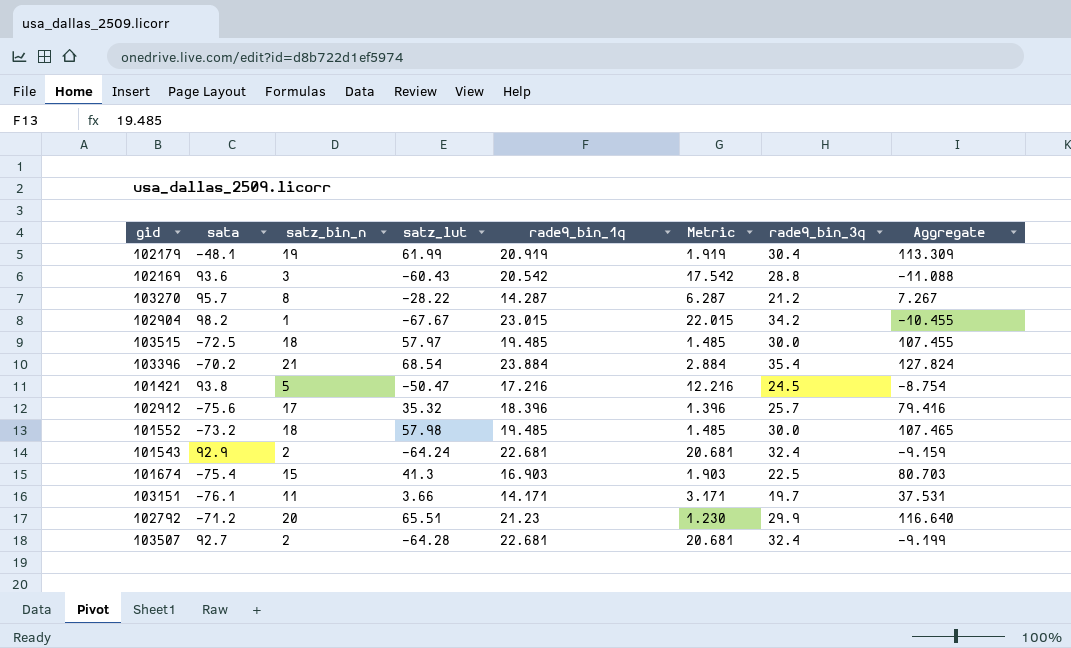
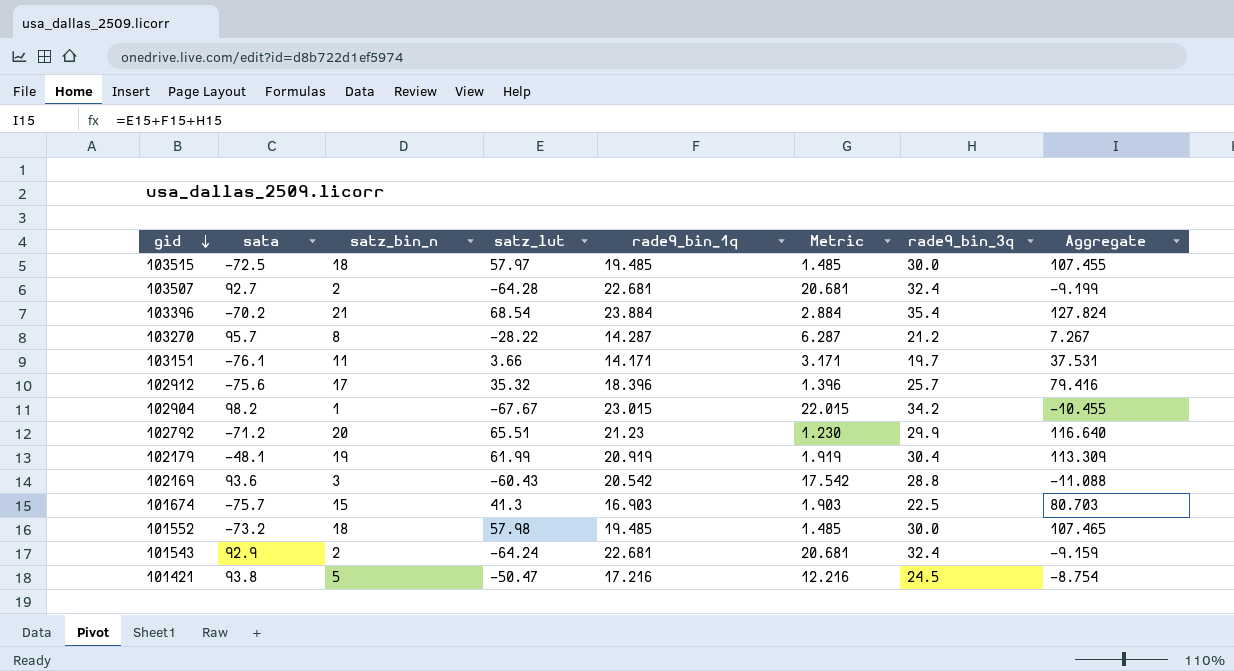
row order: none -> gid descending
101674 | sata: -75.4 -> -75.7

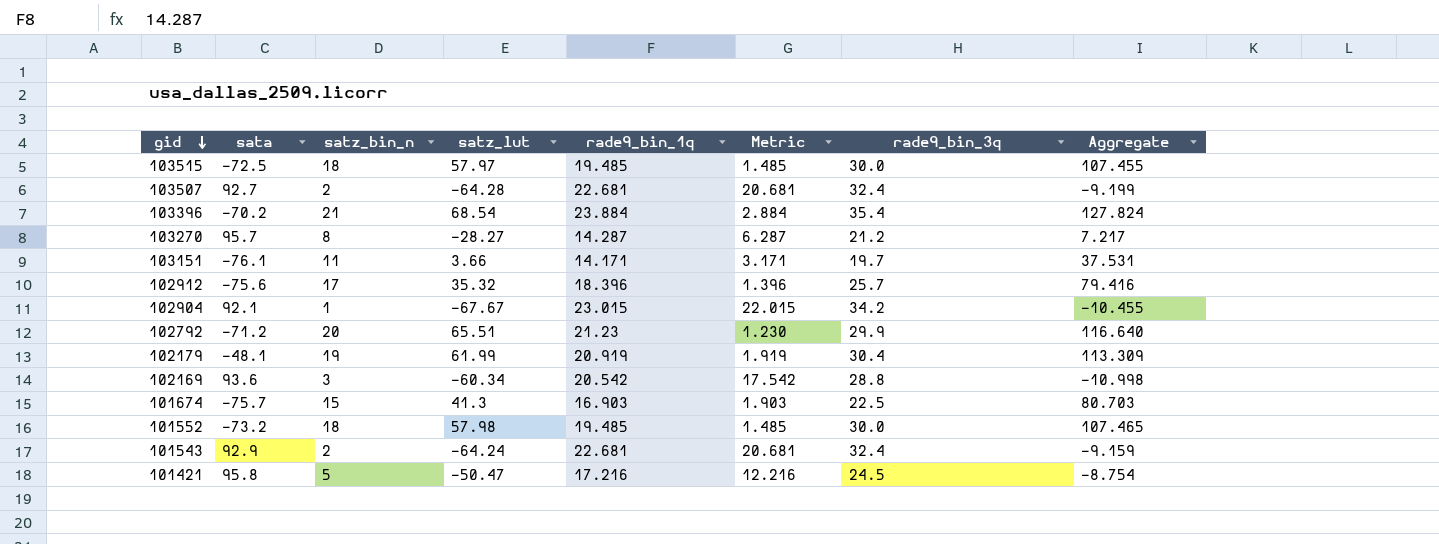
103270 | satz_lut: -28.22 -> -28.27
103270 | Aggregate: 7.267 -> 7.217
102904 | sata: 98.2 -> 92.1
102169 | satz_lut: -60.43 -> -60.34
102169 | Aggregate: -11.088 -> -10.998
101421 | sata: 93.8 -> 95.8

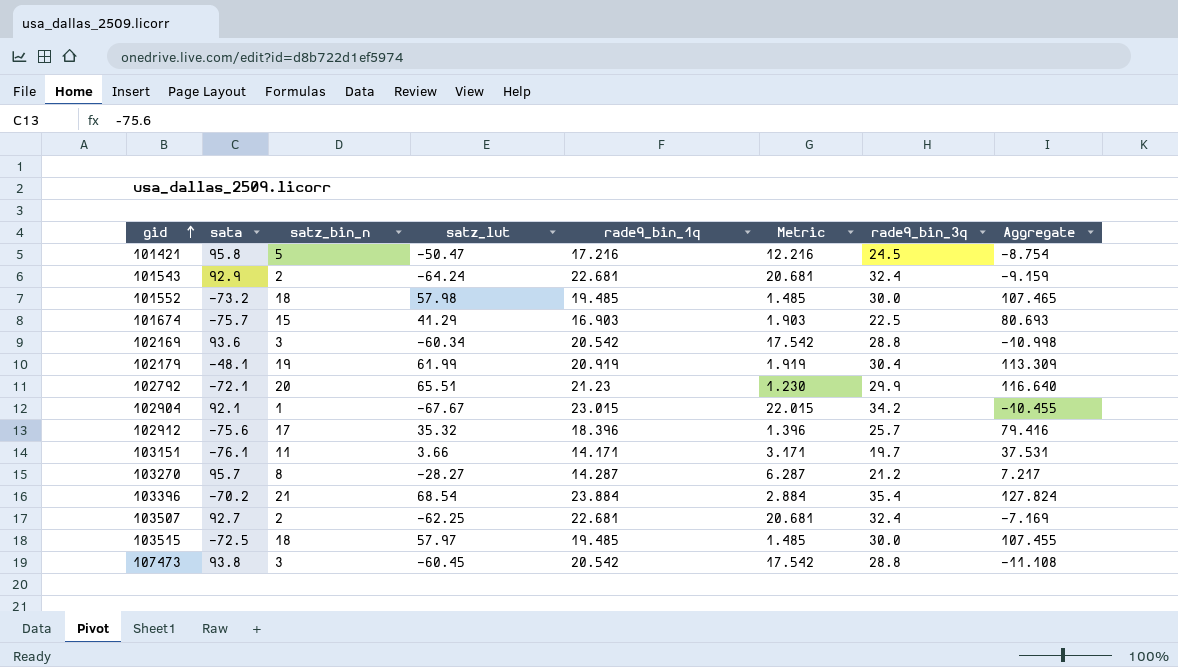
row order: gid descending -> gid ascending
101674 | satz_lut: 41.3 -> 41.29
101674 | Aggregate: 80.703 -> 80.693
102792 | sata: -71.2 -> -72.1
103507 | satz_lut: -64.28 -> -62.25
103507 | Aggregate: -9.199 -> -7.169
row 107473: none -> 93.8 | 3 | -60.45 | 20.542 | 17.542 | 28.8 | -11.108

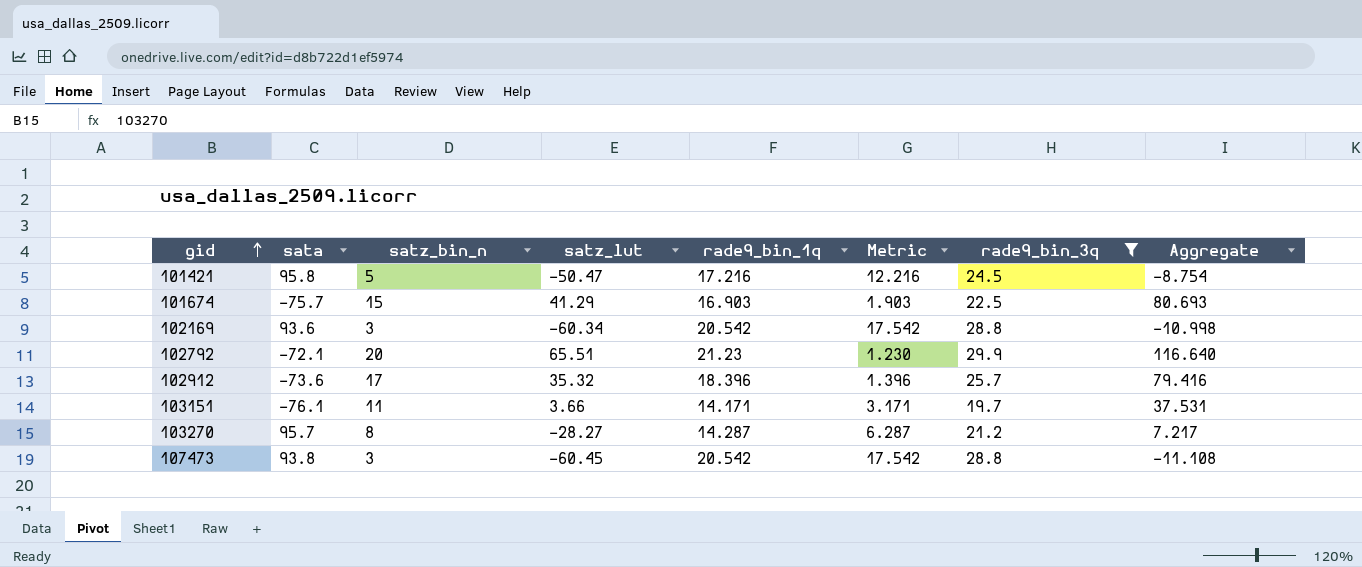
filter: none -> rade9_bin_3q <= 29.9
102912 | sata: -75.6 -> -73.6

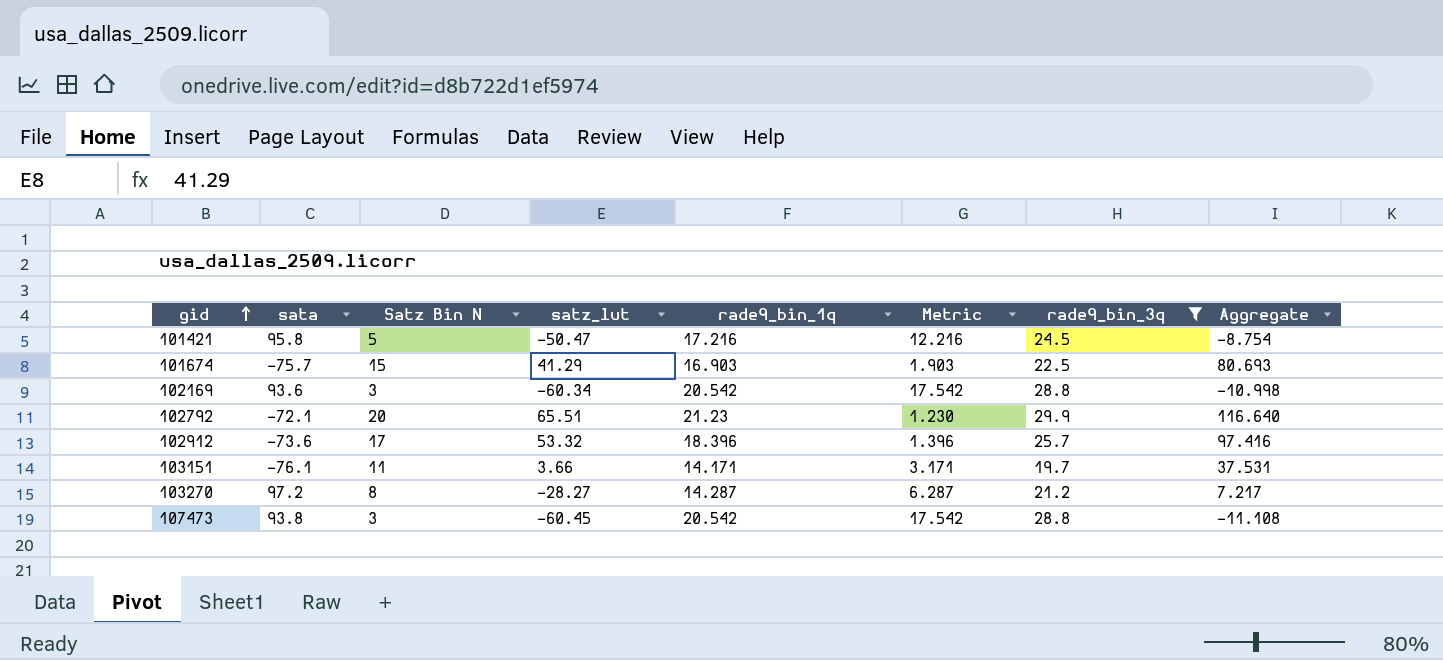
column name: satz_bin_n -> Satz Bin N
102912 | satz_lut: 35.32 -> 53.32
102912 | Aggregate: 79.416 -> 97.416
103270 | sata: 95.7 -> 97.2

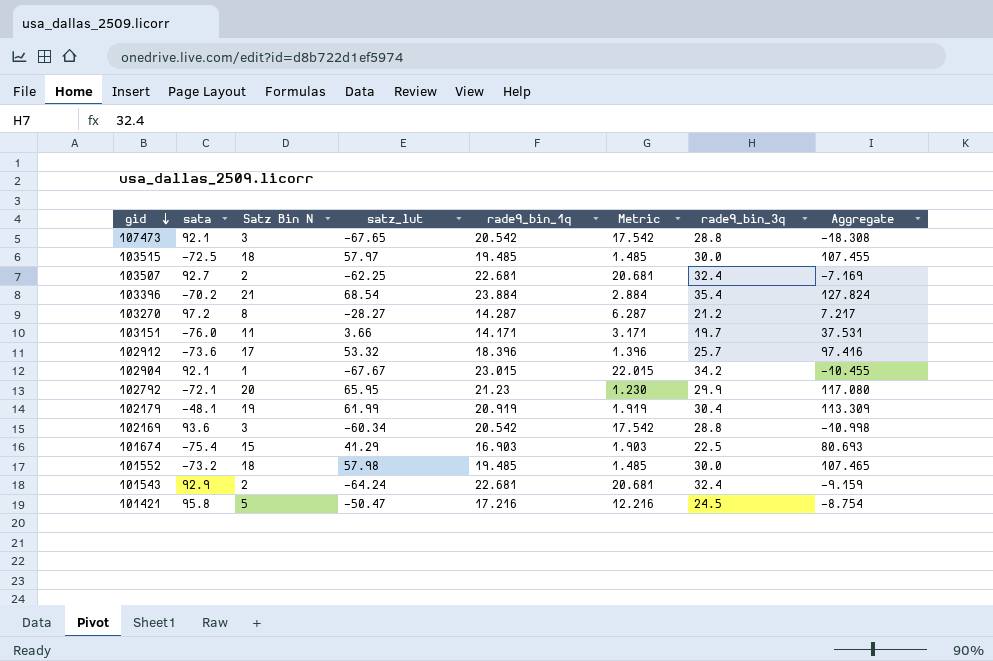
filter: rade9_bin_3q <= 29.9 -> none
row order: gid ascending -> gid descending
107473 | sata: 93.8 -> 92.1
107473 | satz_lut: -60.45 -> -67.65
107473 | Aggregate: -11.108 -> -18.308
103151 | sata: -76.1 -> -76.0
102792 | satz_lut: 65.51 -> 65.95
102792 | Aggregate: 116.640 -> 117.080
101674 | sata: -75.7 -> -75.4

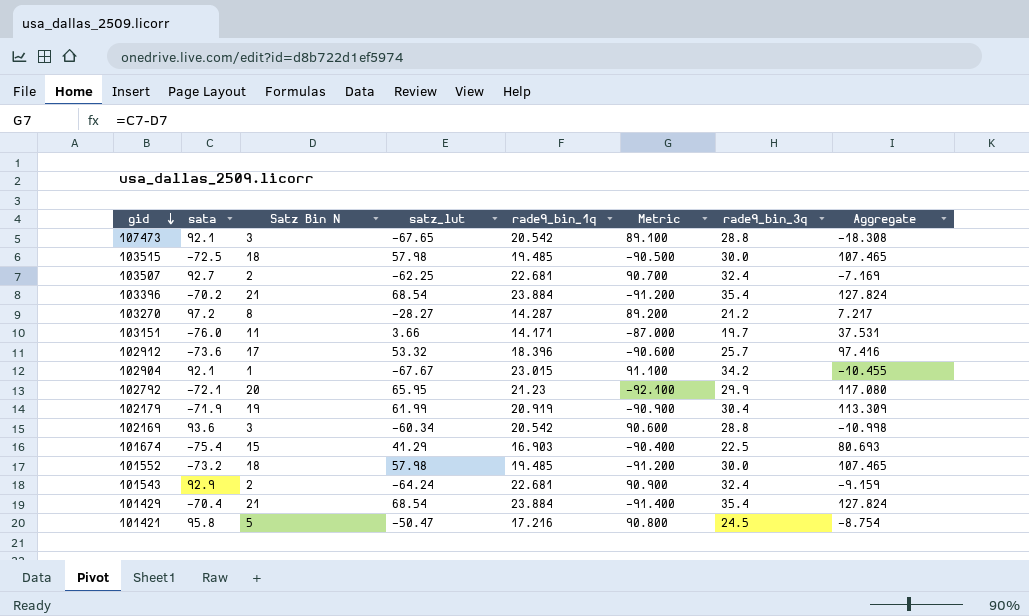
column Metric | formula: [rade9_bin_1q] - [Satz Bin N] -> [sata] - [Satz Bin N]
103515 | satz_lut: 57.97 -> 57.98
103515 | Aggregate: 107.455 -> 107.465
102179 | sata: -48.1 -> -71.9
row 101429: none -> -70.4 | 21 | 68.54 | 23.884 | -91.400 | 35.4 | 127.824

